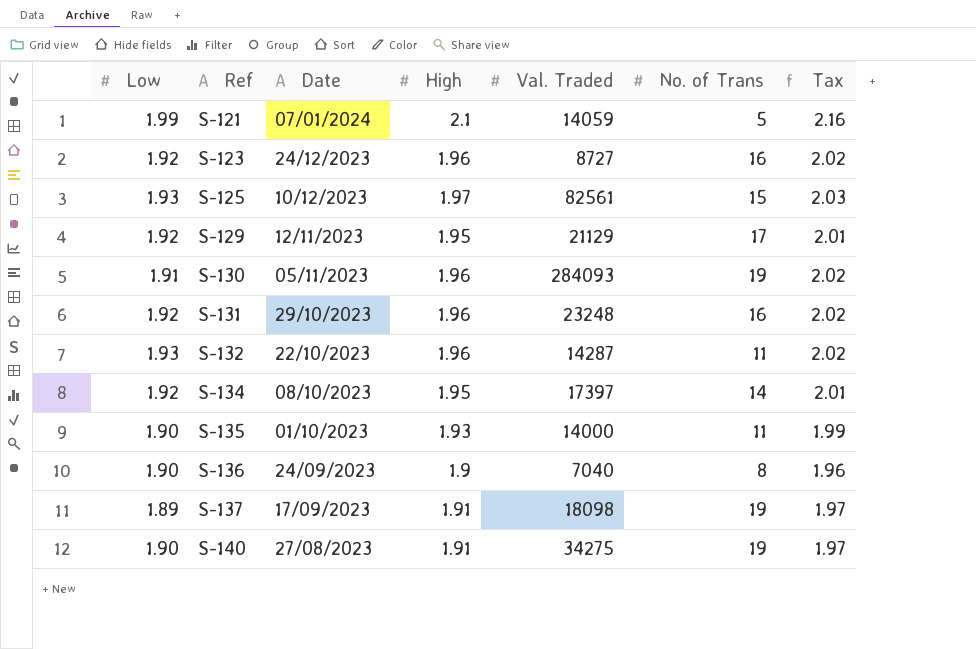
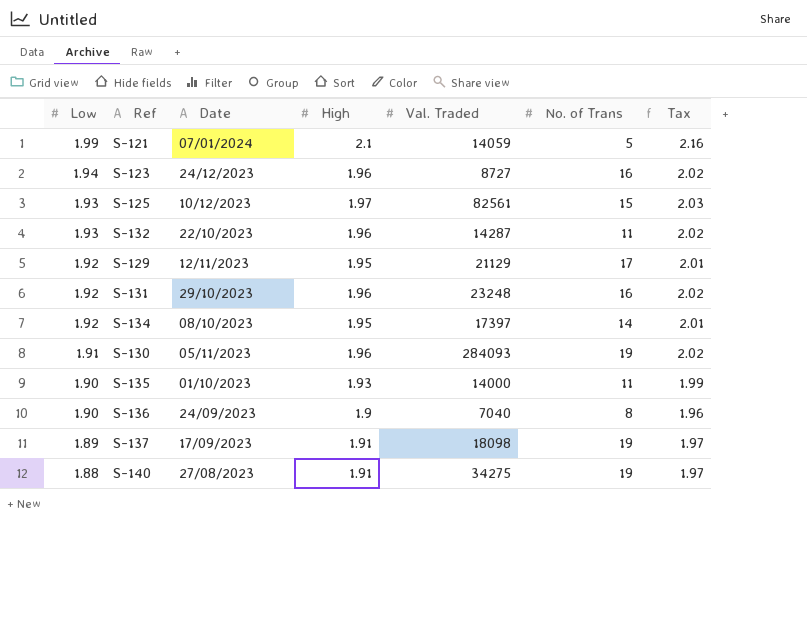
row order: Ref ascending -> Low descending
S-123 | Low: 1.92 -> 1.94
S-140 | Low: 1.90 -> 1.88

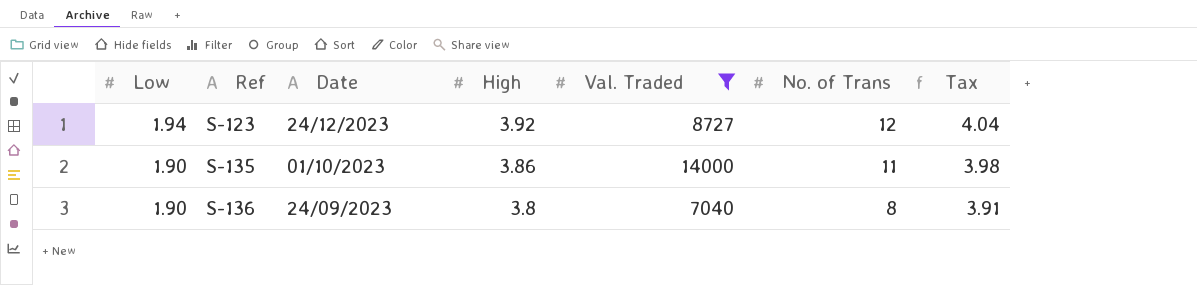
filter: none -> Val. Traded <= 14000
S-123 | High: 1.96 -> 3.92
S-123 | No. of Trans: 16 -> 12
S-123 | Tax: 2.02 -> 4.04
S-135 | High: 1.93 -> 3.86
S-135 | Tax: 1.99 -> 3.98
S-136 | High: 1.9 -> 3.8
S-136 | Tax: 1.96 -> 3.91

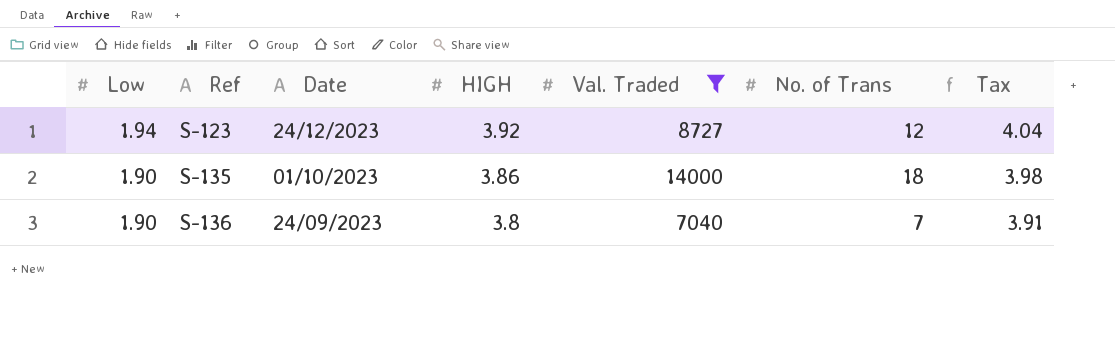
column name: High -> HIGH
S-135 | No. of Trans: 11 -> 18
S-136 | No. of Trans: 8 -> 7

